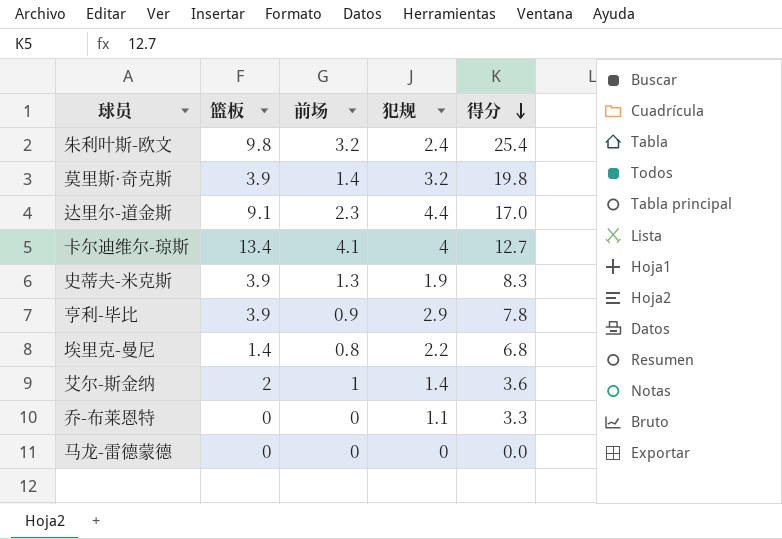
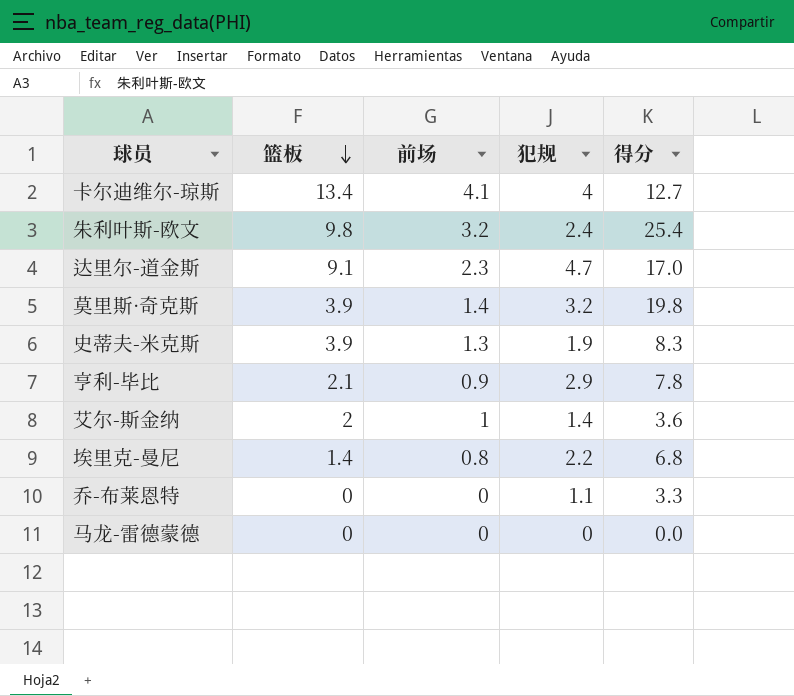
row order: 得分 descending -> 篮板 descending
达里尔-道金斯 | 犯规: 4.4 -> 4.7
亨利-毕比 | 篮板: 3.9 -> 2.1

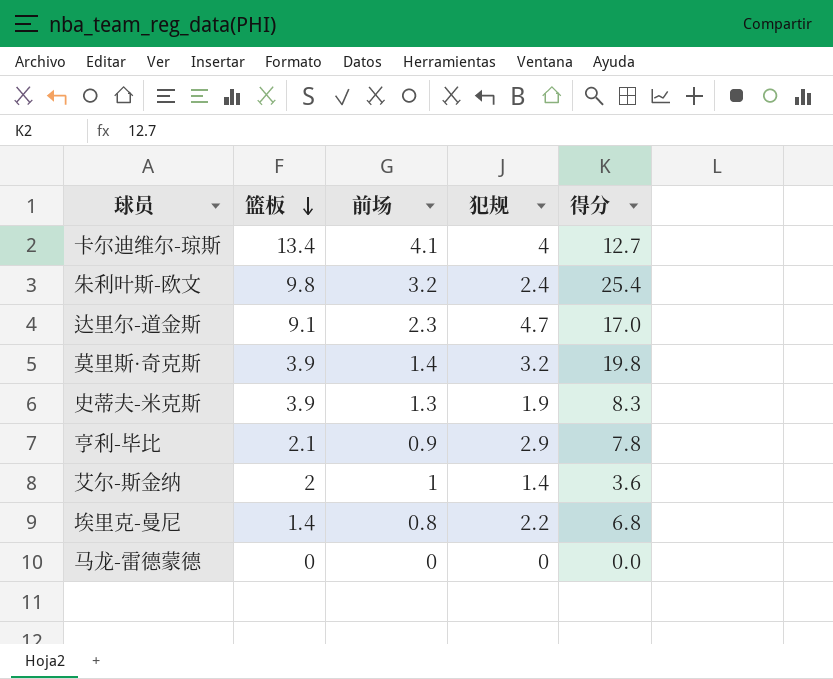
row 乔-布莱恩特: 0 | 0 | 1.1 | 3.3 -> none

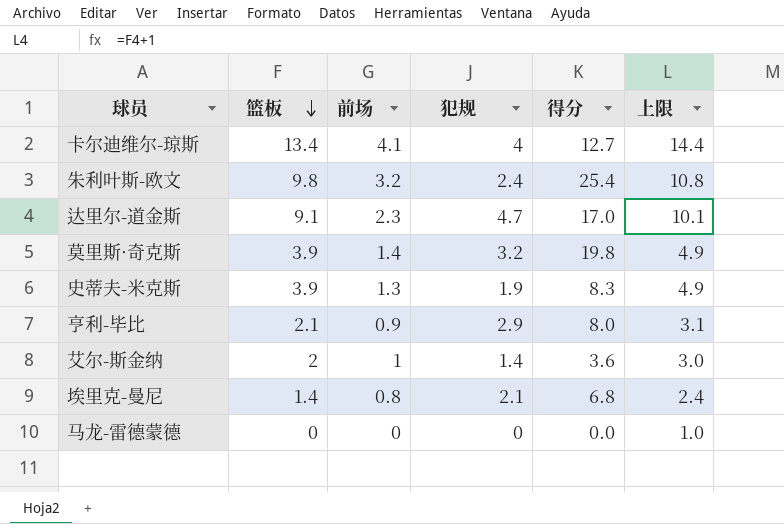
column 上限 | formula: none -> [篮板] + 1
亨利-毕比 | 得分: 7.8 -> 8.0
埃里克-曼尼 | 犯规: 2.2 -> 2.1

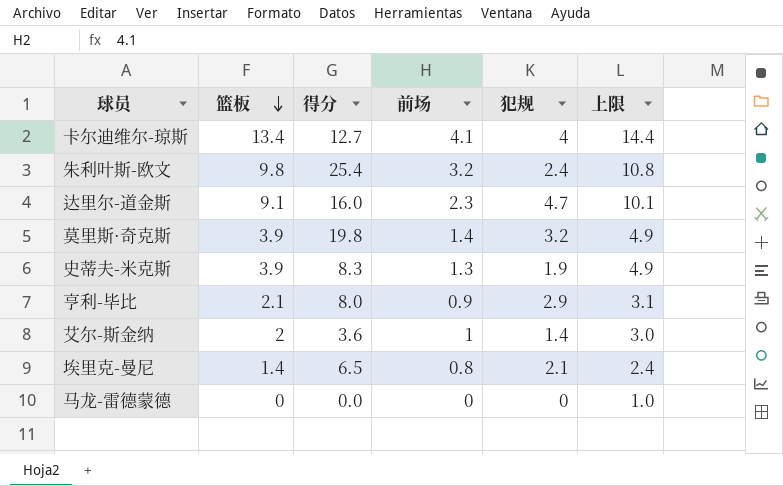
column 得分 | position: 5 -> 3
达里尔-道金斯 | 得分: 17.0 -> 16.0
埃里克-曼尼 | 得分: 6.8 -> 6.5

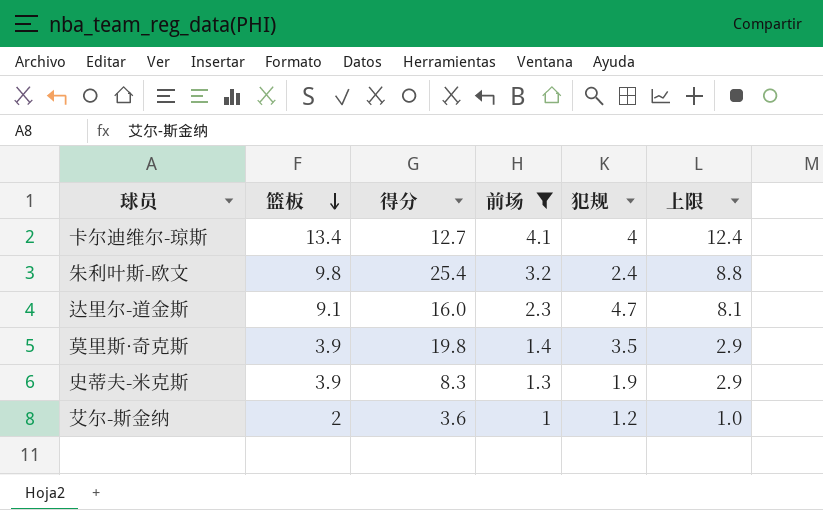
filter: none -> 前场 >= 1
column 上限 | formula: [篮板] + 1 -> [篮板] - 1
莫里斯·奇克斯 | 犯规: 3.2 -> 3.5
艾尔-斯金纳 | 犯规: 1.4 -> 1.2

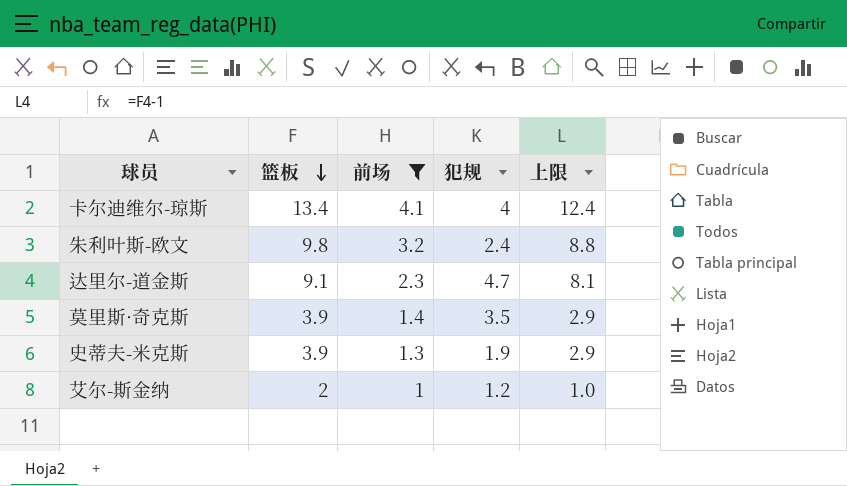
column 得分 | position: 3 -> none

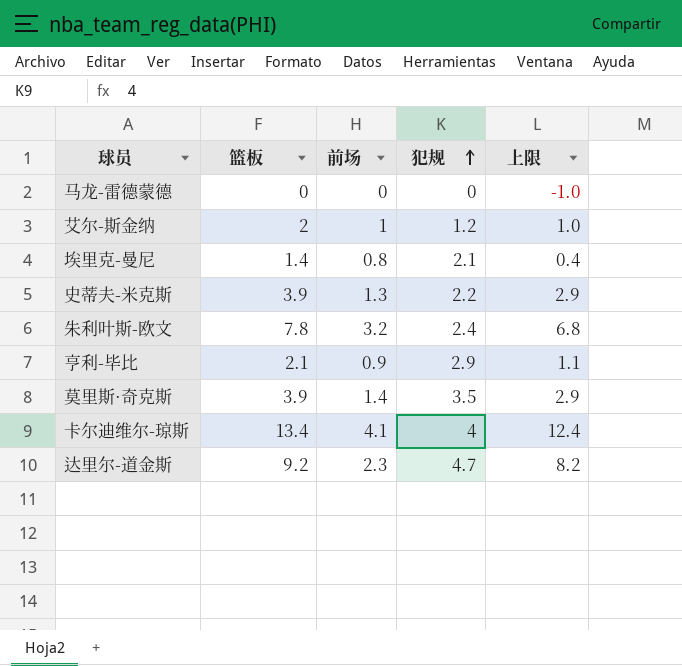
filter: 前场 >= 1 -> none
row order: 篮板 descending -> 犯规 ascending
史蒂夫-米克斯 | 犯规: 1.9 -> 2.2
朱利叶斯-欧文 | 篮板: 9.8 -> 7.8
朱利叶斯-欧文 | 上限: 8.8 -> 6.8
达里尔-道金斯 | 篮板: 9.1 -> 9.2
达里尔-道金斯 | 上限: 8.1 -> 8.2

